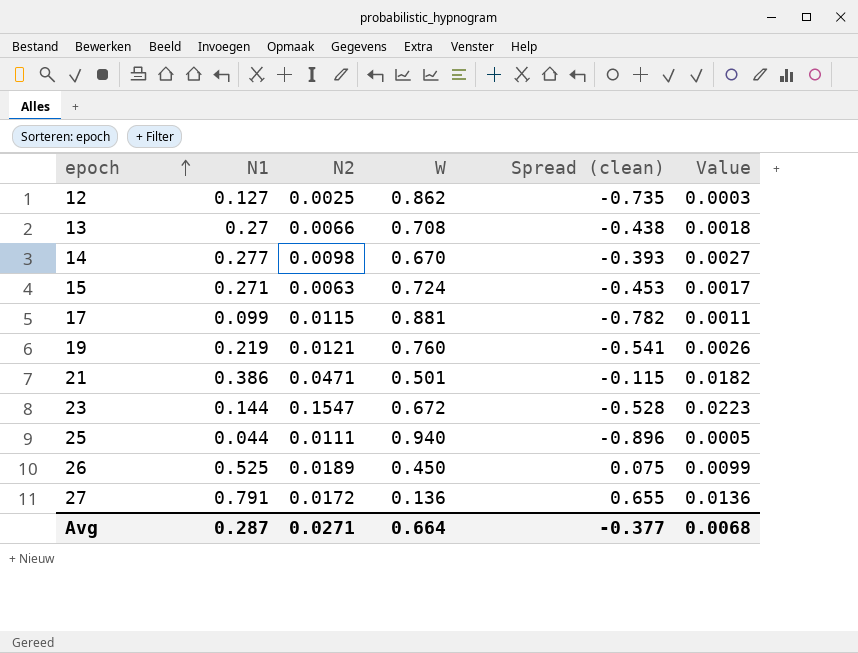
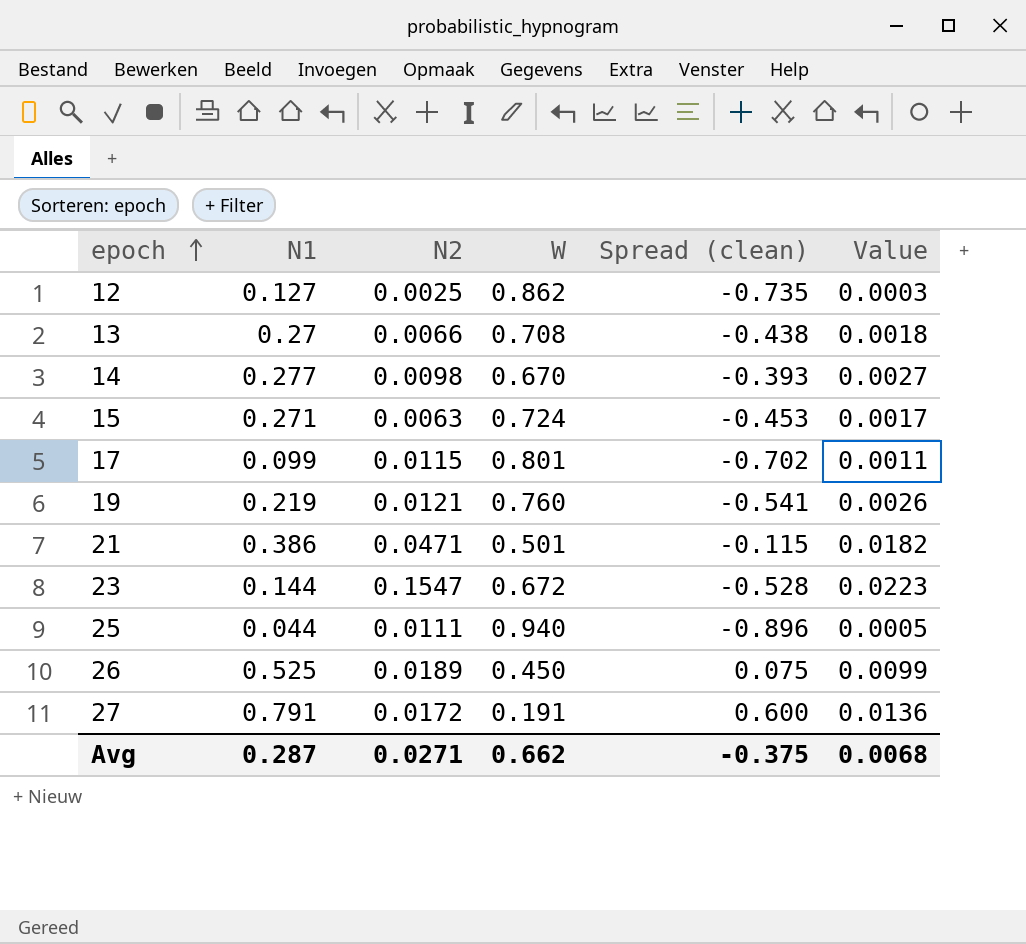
17 | W: 0.881 -> 0.801
17 | Spread (clean): -0.782 -> -0.702
27 | W: 0.136 -> 0.191
27 | Spread (clean): 0.655 -> 0.600
Avg | W: 0.664 -> 0.662
Avg | Spread (clean): -0.377 -> -0.375

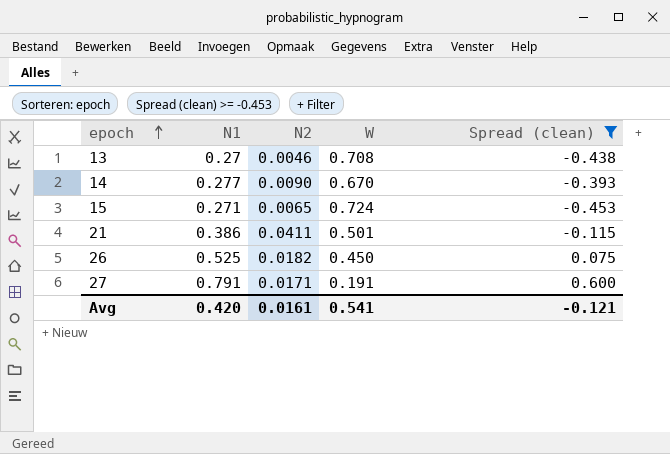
filter: none -> Spread (clean) >= -0.453
column Value | formula: [N1] * [N2] -> none
13 | N2: 0.0066 -> 0.0046
14 | N2: 0.0098 -> 0.0090
15 | N2: 0.0063 -> 0.0065
21 | N2: 0.0471 -> 0.0411
26 | N2: 0.0189 -> 0.0182
27 | N2: 0.0172 -> 0.0171
Avg | N1: 0.287 -> 0.420
Avg | N2: 0.0271 -> 0.0161
Avg | W: 0.662 -> 0.541
Avg | Spread (clean): -0.375 -> -0.121

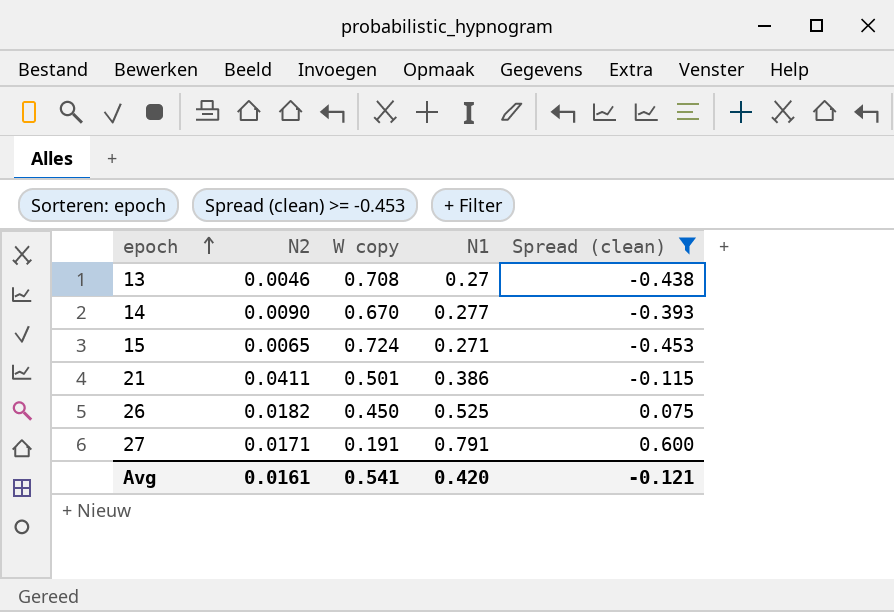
column name: W -> W copy
column N1 | position: 2 -> 4

